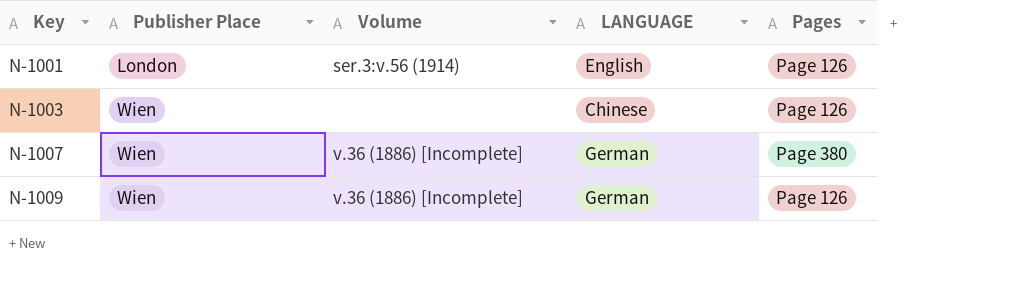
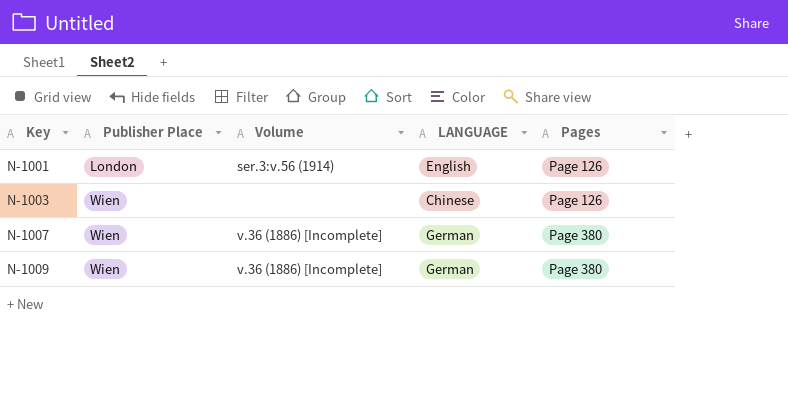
N-1009 | Pages: Page 126 -> Page 380

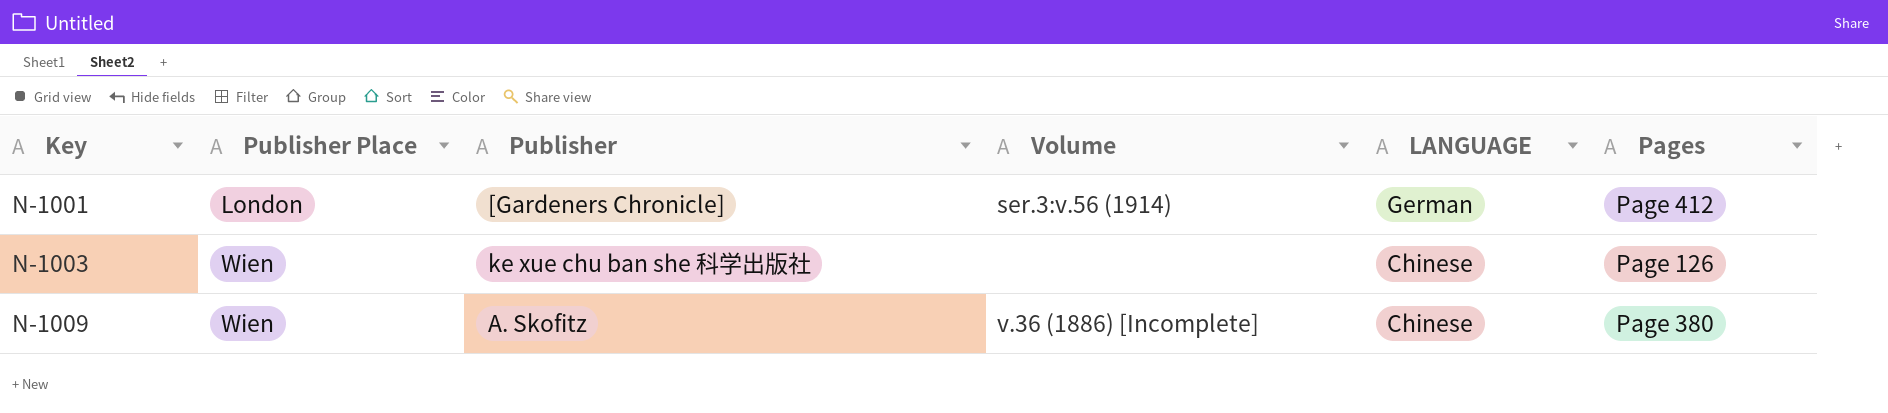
column Publisher | position: none -> 3
row N-1007: Wien | v.36 (1886) [Incomplete] | German | Page 380 -> none
N-1001 | LANGUAGE: English -> German
N-1001 | Pages: Page 126 -> Page 412
N-1009 | LANGUAGE: German -> Chinese

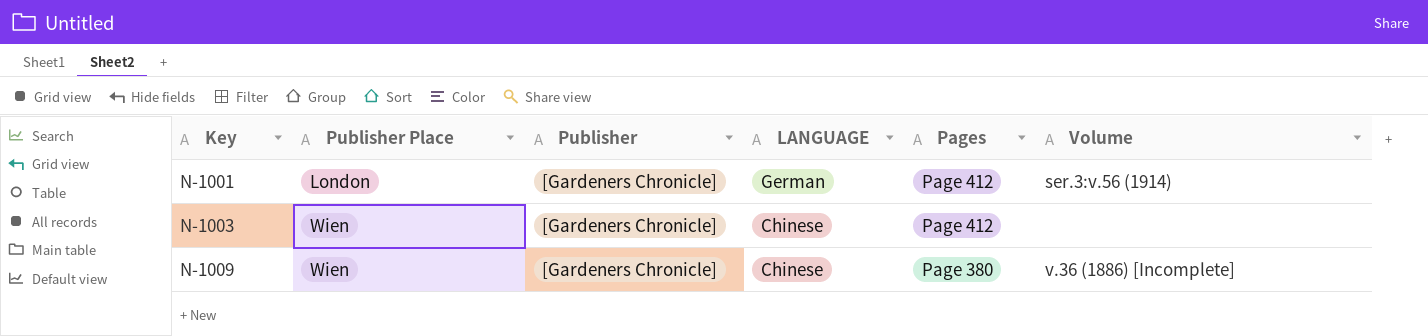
column Volume | position: 4 -> 6
N-1003 | Publisher: ke xue chu ban she 科学出版社 -> [Gardeners Chronicle]
N-1003 | Pages: Page 126 -> Page 412
N-1009 | Publisher: A. Skofitz -> [Gardeners Chronicle]

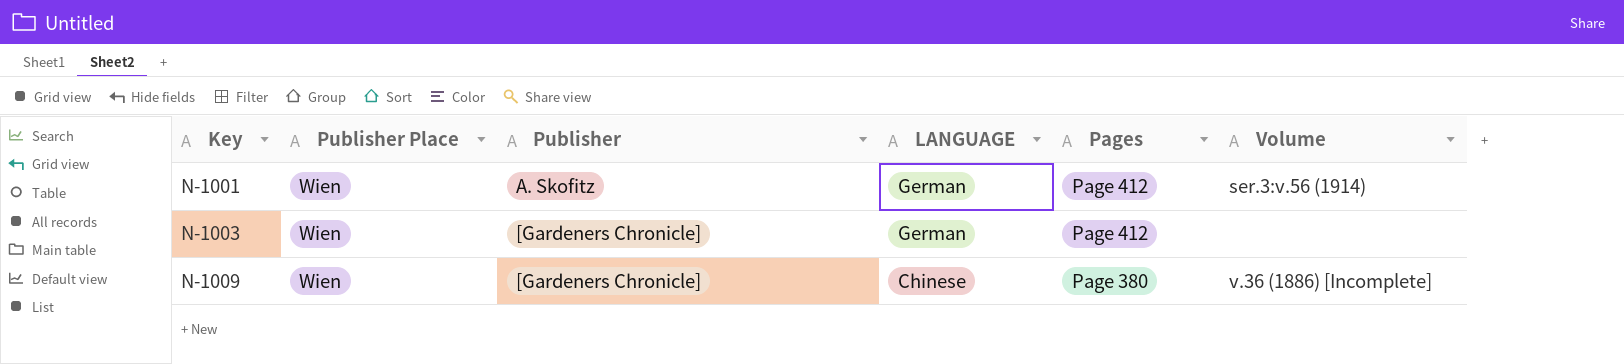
N-1001 | Publisher Place: London -> Wien
N-1001 | Publisher: [Gardeners Chronicle] -> A. Skofitz
N-1003 | LANGUAGE: Chinese -> German

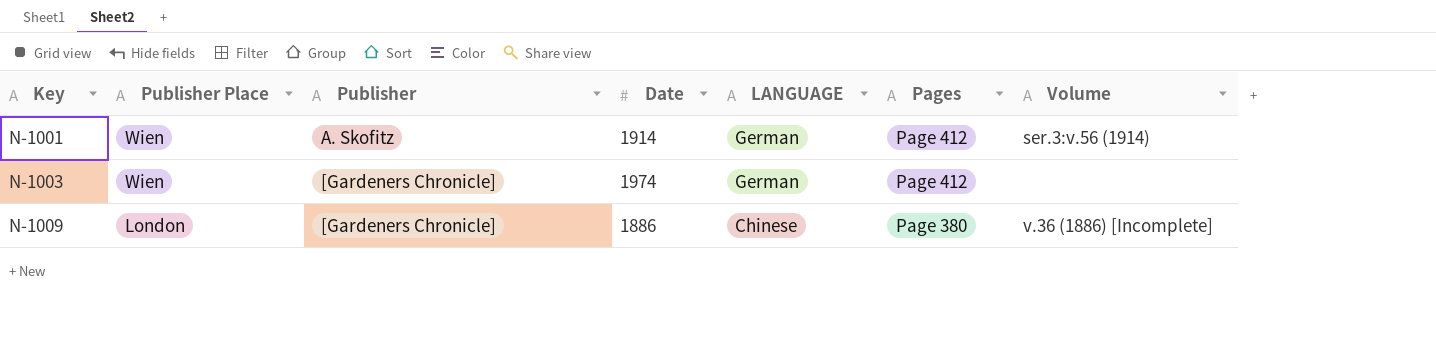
column Date | position: none -> 4
N-1009 | Publisher Place: Wien -> London

